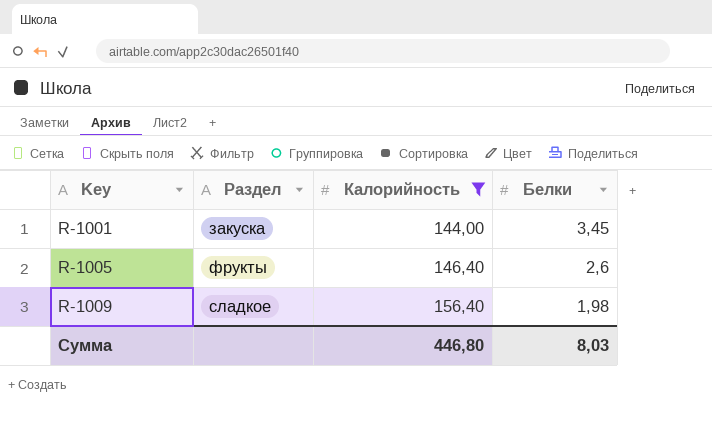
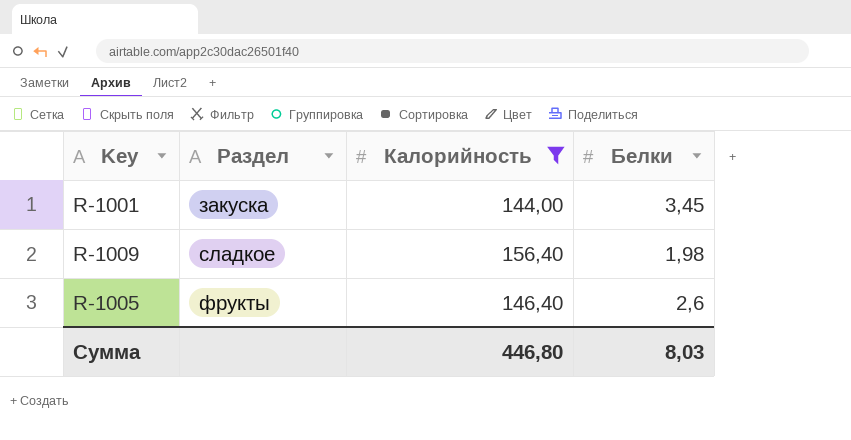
row order: Key ascending -> Раздел ascending

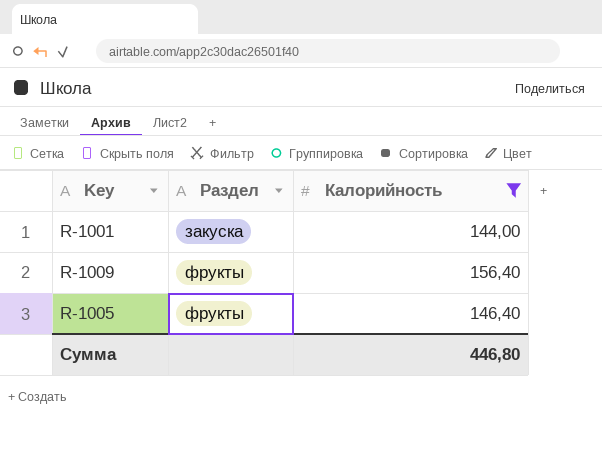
column Белки | position: 4 -> none
R-1009 | Раздел: сладкое -> фрукты

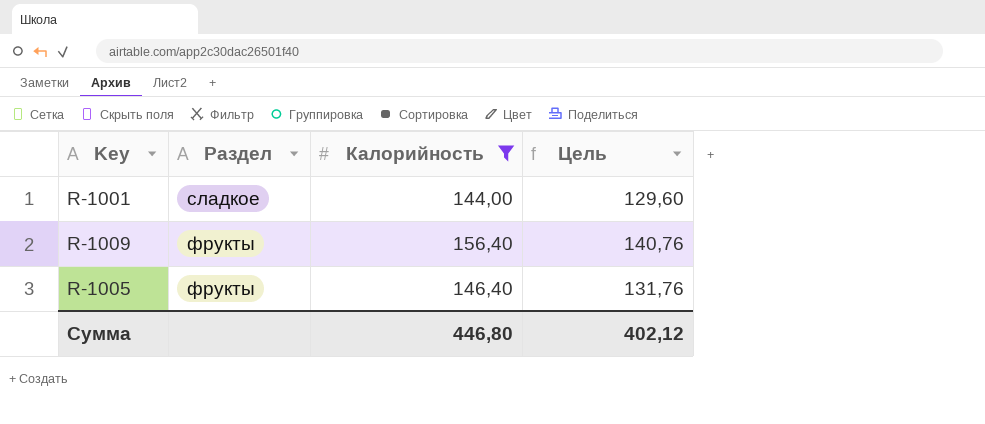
column Цель | formula: none -> [Калорийность] * 0,9
R-1001 | Раздел: закуска -> сладкое

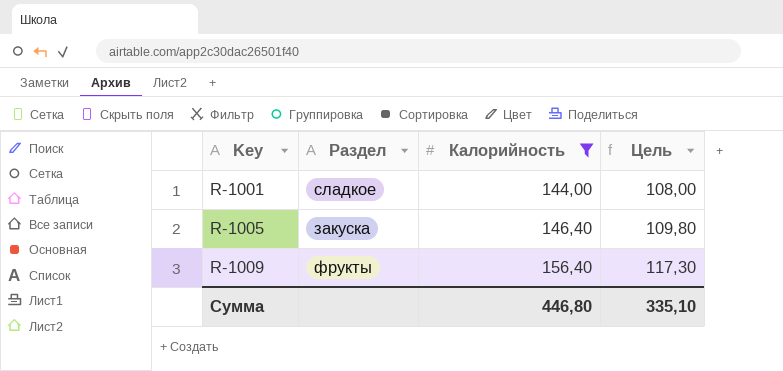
row order: Раздел ascending -> Key ascending
column Цель | formula: [Калорийность] * 0,9 -> [Калорийность] * 0,75
R-1005 | Раздел: фрукты -> закуска
Сумма | Цель: 402,12 -> 335,10

